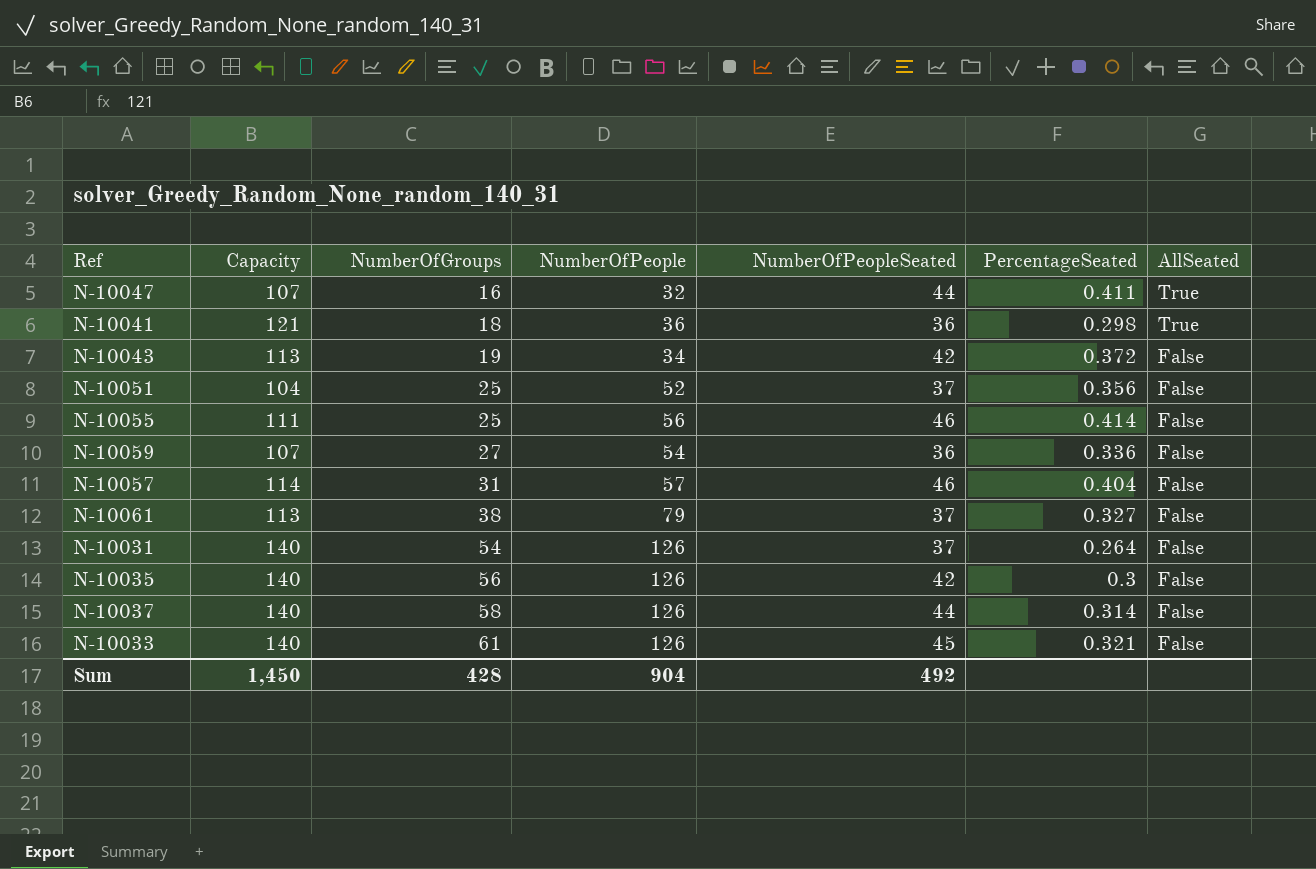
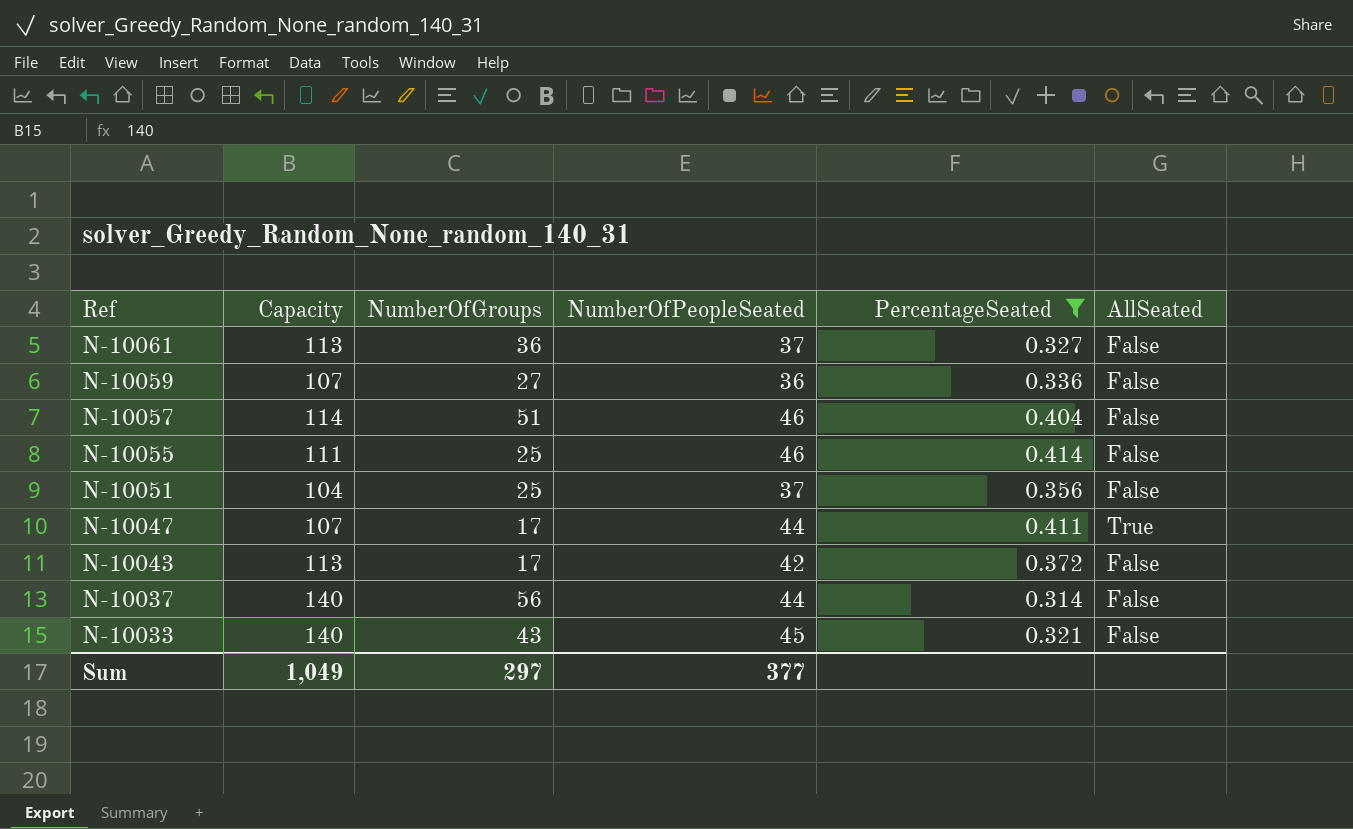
filter: none -> PercentageSeated >= 0.314
row order: NumberOfGroups ascending -> Ref descending
column NumberOfPeople | position: 4 -> none
N-10061 | NumberOfGroups: 38 -> 36
N-10057 | NumberOfGroups: 31 -> 51
N-10047 | NumberOfGroups: 16 -> 17
N-10043 | NumberOfGroups: 19 -> 17
N-10037 | NumberOfGroups: 58 -> 56
N-10033 | NumberOfGroups: 61 -> 43
Sum | Capacity: 1,450 -> 1,049
Sum | NumberOfGroups: 428 -> 297
Sum | NumberOfPeopleSeated: 492 -> 377

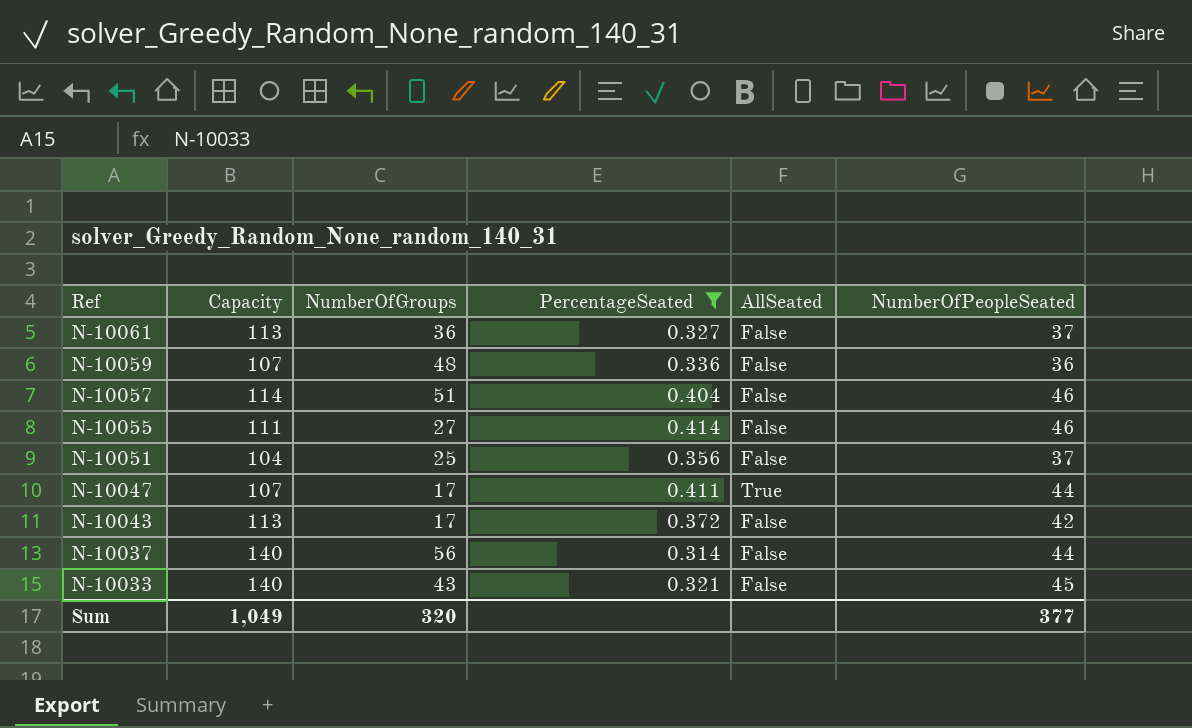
column NumberOfPeopleSeated | position: 4 -> 6
N-10059 | NumberOfGroups: 27 -> 48
N-10055 | NumberOfGroups: 25 -> 27
Sum | NumberOfGroups: 297 -> 320

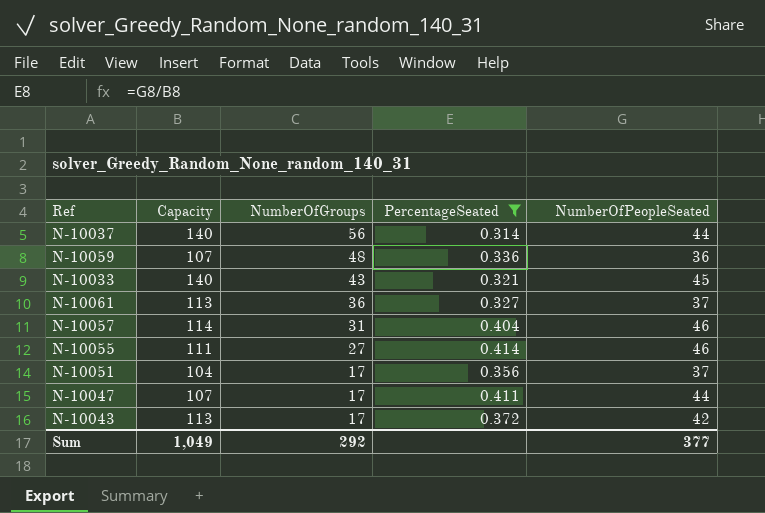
row order: Ref descending -> NumberOfGroups descending
column AllSeated | position: 5 -> none
N-10057 | NumberOfGroups: 51 -> 31
N-10051 | NumberOfGroups: 25 -> 17
Sum | NumberOfGroups: 320 -> 292

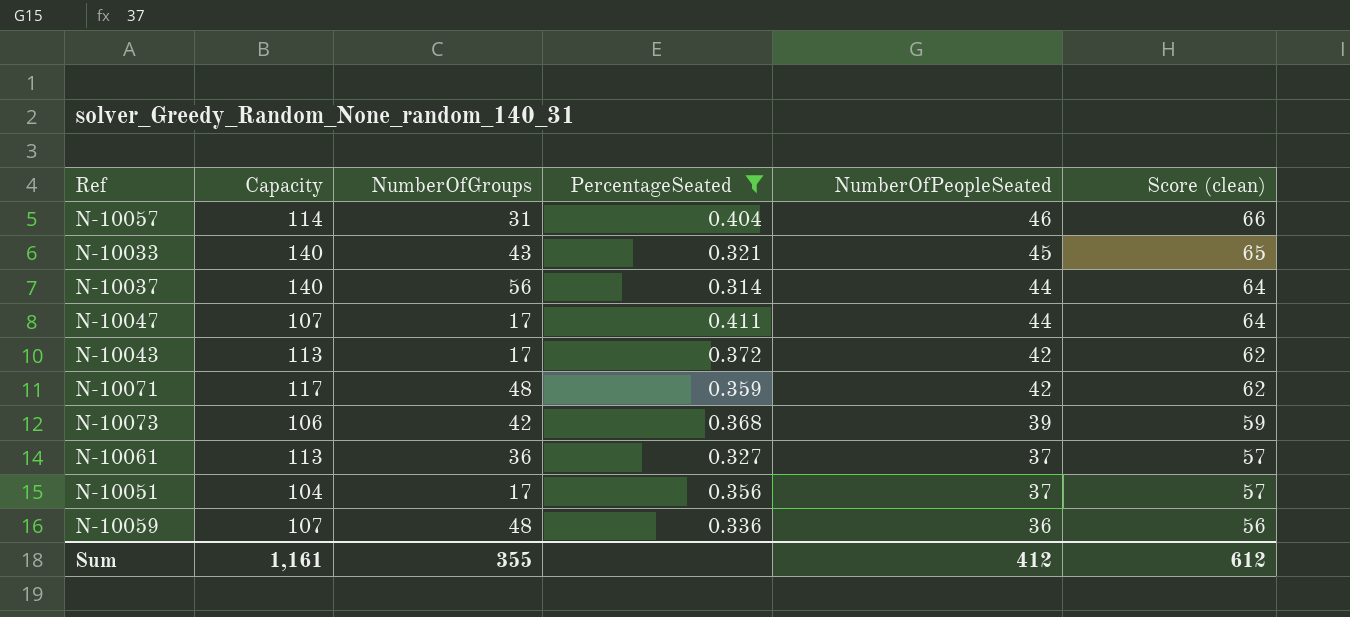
row order: NumberOfGroups descending -> NumberOfPeopleSeated descending
column Score (clean) | formula: none -> [NumberOfPeopleSeated] + 20
row N-10055: 111 | 27 | 0.414 | 46 -> none
row N-10071: none -> 117 | 48 | 0.359 | 42 | 62
row N-10073: none -> 106 | 42 | 0.368 | 39 | 59
Sum | Capacity: 1,049 -> 1,161
Sum | NumberOfGroups: 292 -> 355
Sum | NumberOfPeopleSeated: 377 -> 412

